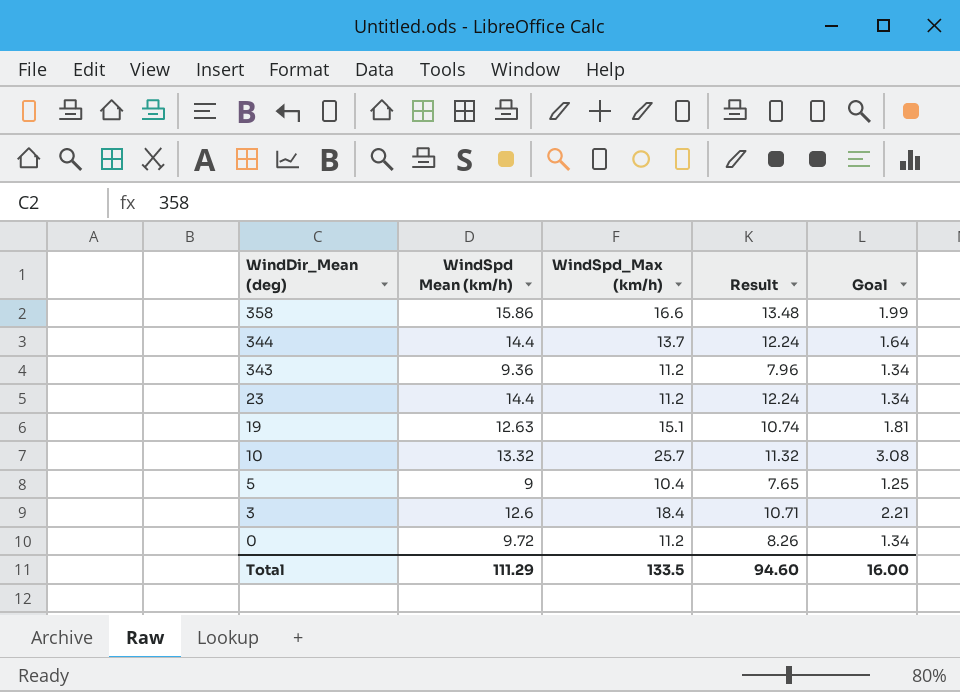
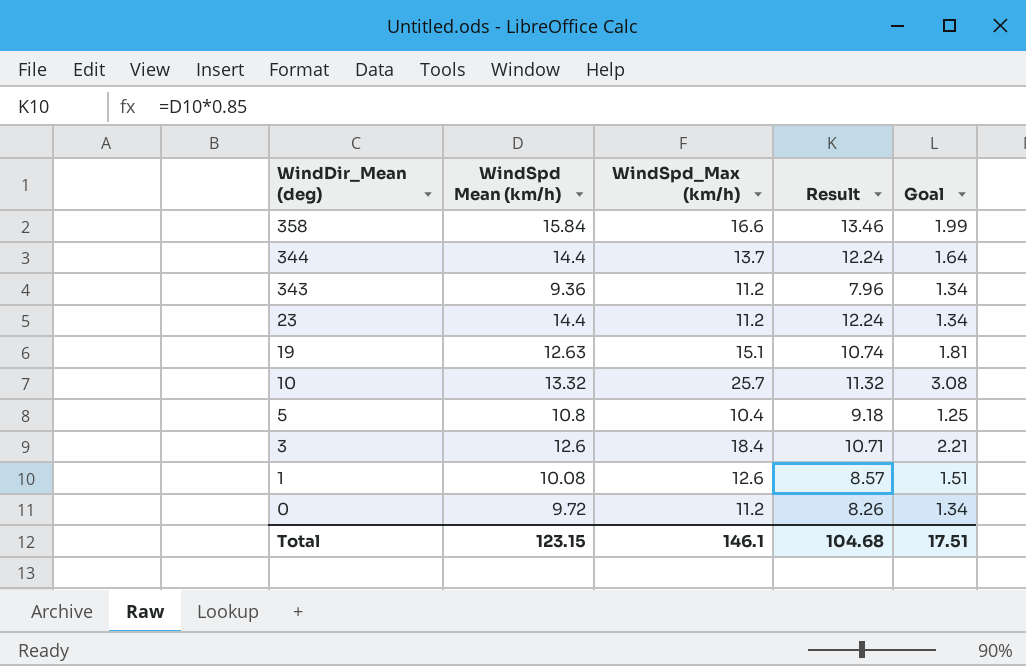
358 | WindSpd Mean (km/h): 15.86 -> 15.84
358 | Result: 13.48 -> 13.46
5 | WindSpd Mean (km/h): 9 -> 10.8
5 | Result: 7.65 -> 9.18
row 1: none -> 10.08 | 12.6 | 8.57 | 1.51
Total | WindSpd Mean (km/h): 111.29 -> 123.15
Total | WindSpd_Max (km/h): 133.5 -> 146.1
Total | Result: 94.60 -> 104.68
Total | Goal: 16.00 -> 17.51

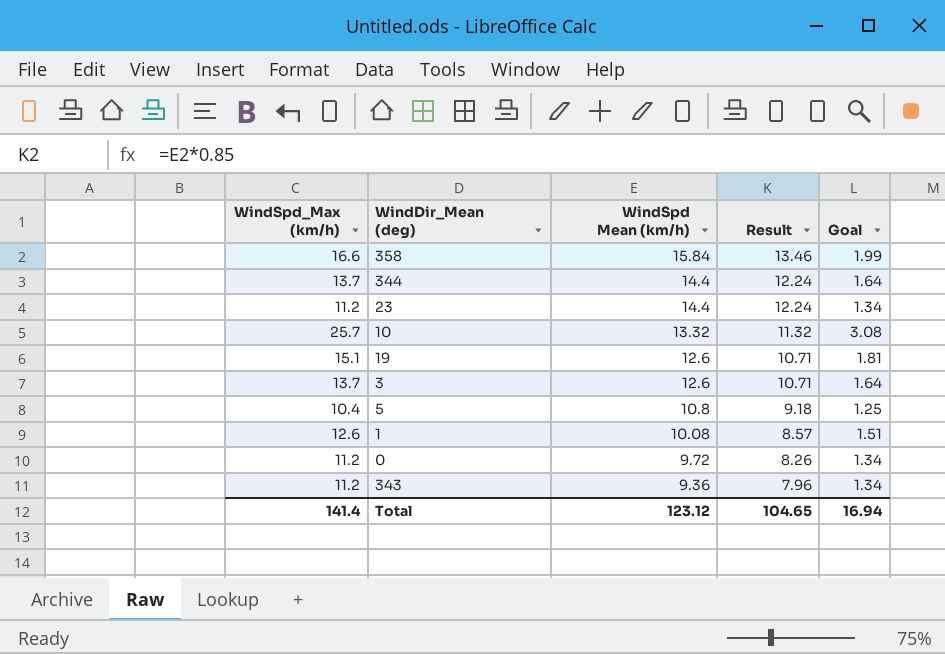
row order: WindDir_Mean (deg) descending -> WindSpd Mean (km/h) descending
column WindSpd_Max (km/h) | position: 3 -> 1
19 | WindSpd Mean (km/h): 12.63 -> 12.6
19 | Result: 10.74 -> 10.71
3 | WindSpd_Max (km/h): 18.4 -> 13.7
3 | Goal: 2.21 -> 1.64
Total | WindSpd_Max (km/h): 146.1 -> 141.4
Total | WindSpd Mean (km/h): 123.15 -> 123.12
Total | Result: 104.68 -> 104.65
Total | Goal: 17.51 -> 16.94

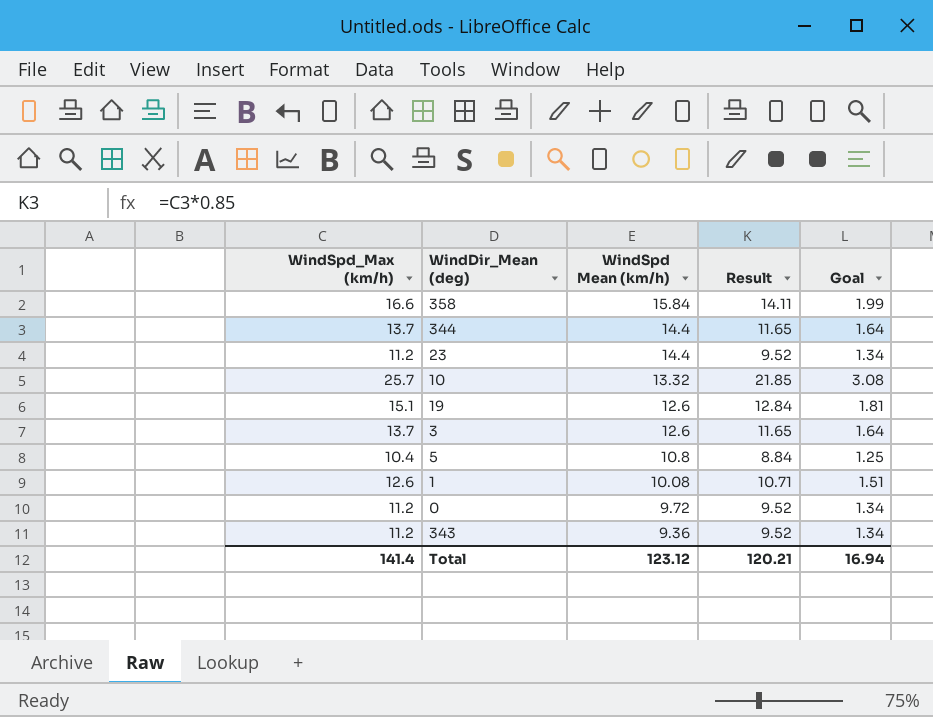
column Result | formula: [WindSpd Mean (km/h)] * 0.85 -> [WindSpd_Max (km/h)] * 0.85
Total | Result: 104.65 -> 120.21

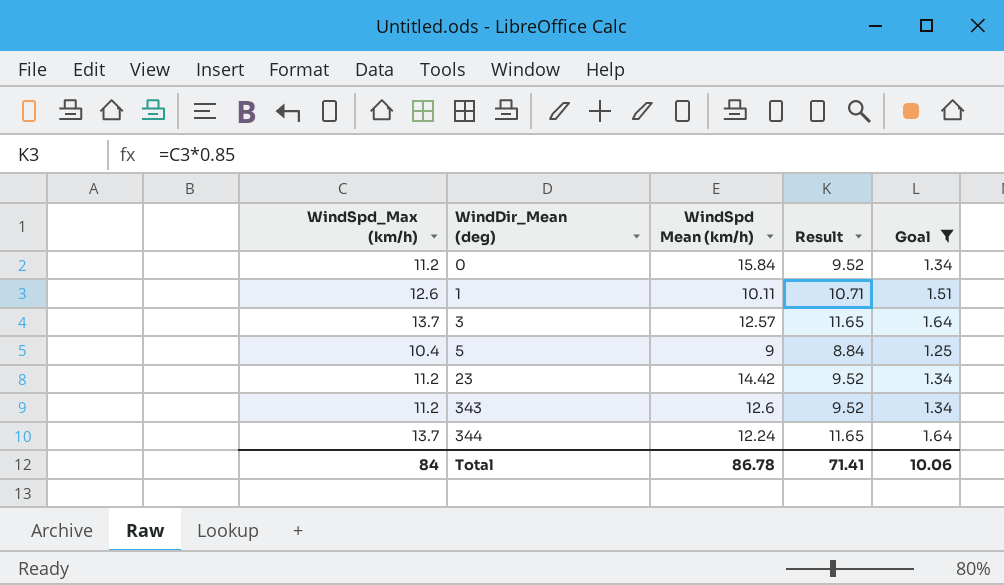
filter: none -> Goal <= 1.64
row order: WindSpd Mean (km/h) descending -> WindDir_Mean (deg) ascending
0 | WindSpd Mean (km/h): 9.72 -> 15.84
1 | WindSpd Mean (km/h): 10.08 -> 10.11
3 | WindSpd Mean (km/h): 12.6 -> 12.57
5 | WindSpd Mean (km/h): 10.8 -> 9
23 | WindSpd Mean (km/h): 14.4 -> 14.42
343 | WindSpd Mean (km/h): 9.36 -> 12.6
344 | WindSpd Mean (km/h): 14.4 -> 12.24
Total | WindSpd_Max (km/h): 141.4 -> 84
Total | WindSpd Mean (km/h): 123.12 -> 86.78
Total | Result: 120.21 -> 71.41
Total | Goal: 16.94 -> 10.06

